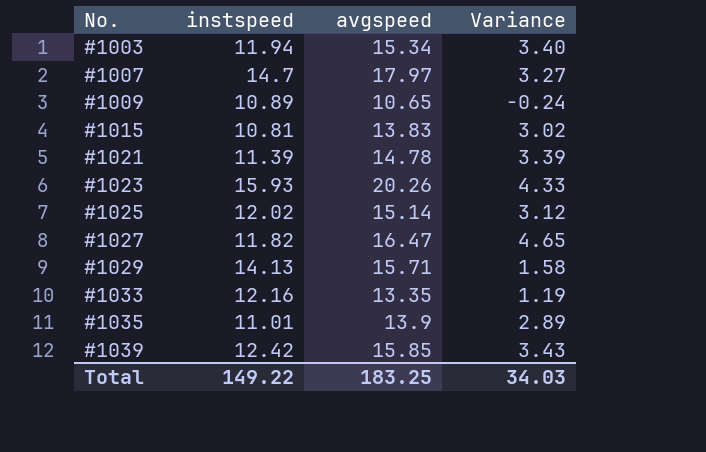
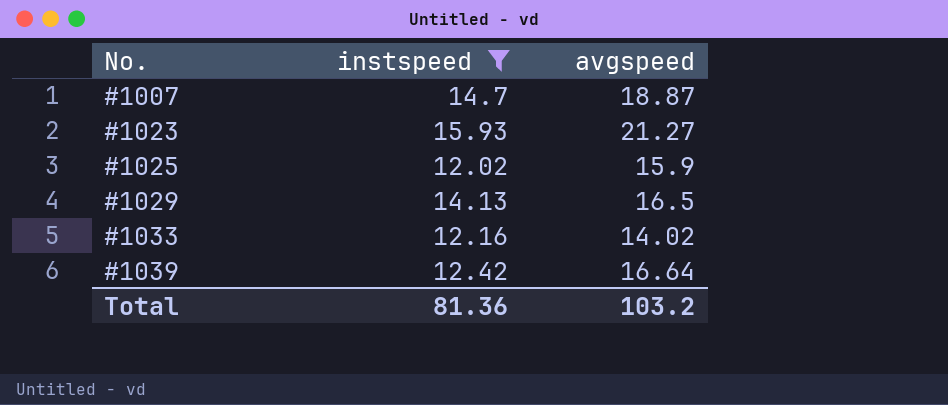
filter: none -> instspeed >= 12.02
column Variance | formula: [avgspeed] - [instspeed] -> none
#1007 | avgspeed: 17.97 -> 18.87
#1023 | avgspeed: 20.26 -> 21.27
#1025 | avgspeed: 15.14 -> 15.9
#1029 | avgspeed: 15.71 -> 16.5
#1033 | avgspeed: 13.35 -> 14.02
#1039 | avgspeed: 15.85 -> 16.64
Total | instspeed: 149.22 -> 81.36
Total | avgspeed: 183.25 -> 103.2

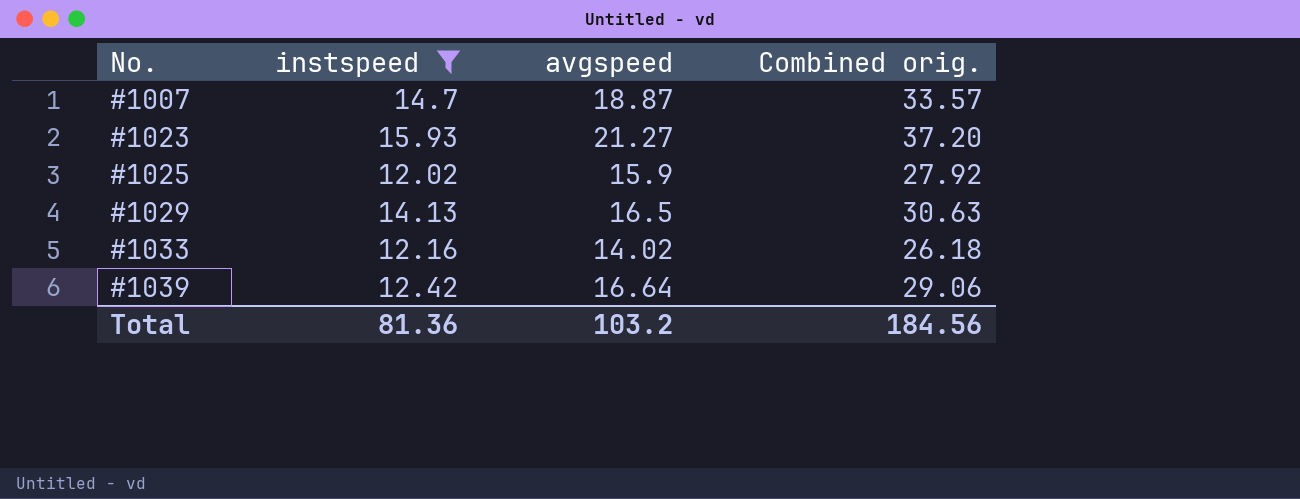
column Combined orig. | formula: none -> [instspeed] + [avgspeed]

